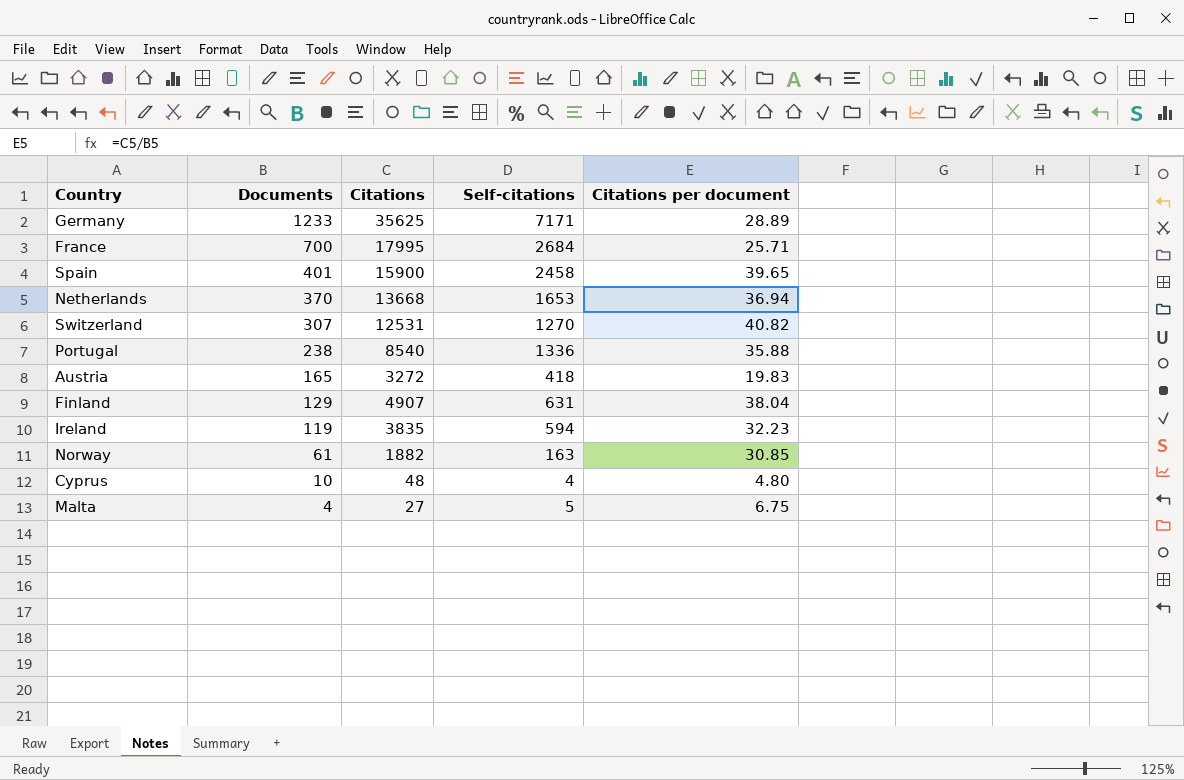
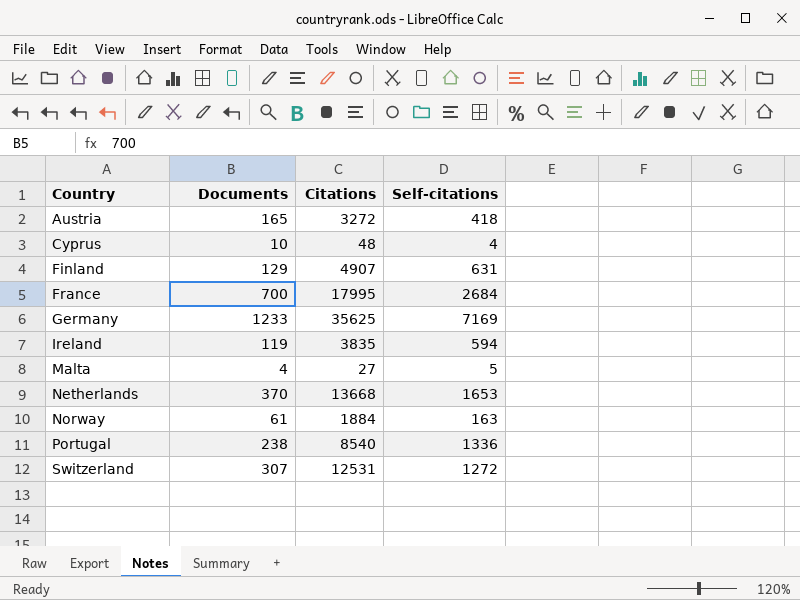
row order: Documents descending -> Country ascending
column Citations per document | formula: [Citations] / [Documents] -> none
row Spain: 401 | 15900 | 2458 | 39.65 -> none
Germany | Self-citations: 7171 -> 7169
Norway | Citations: 1882 -> 1884
Switzerland | Self-citations: 1270 -> 1272

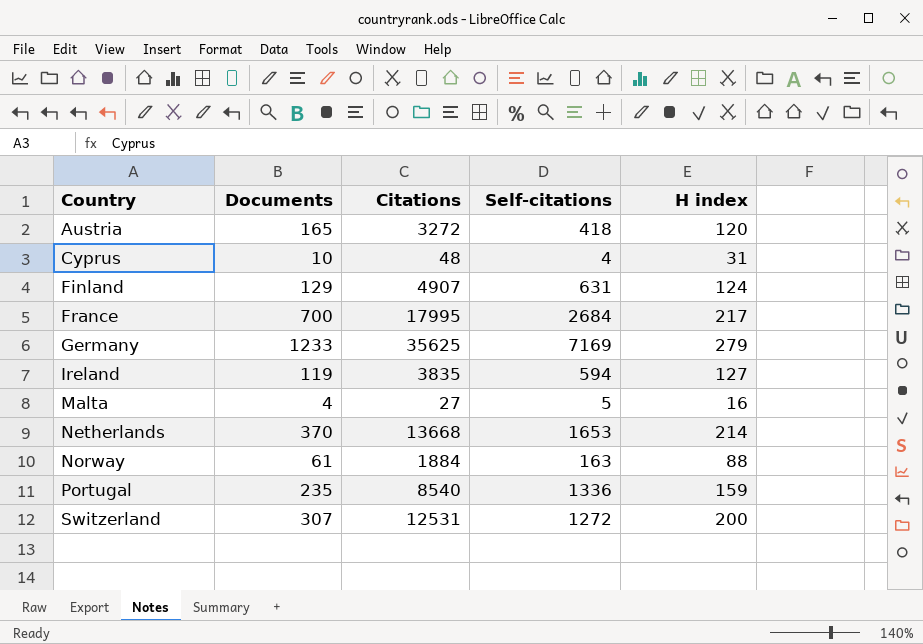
column H index | position: none -> 5
Portugal | Documents: 238 -> 235

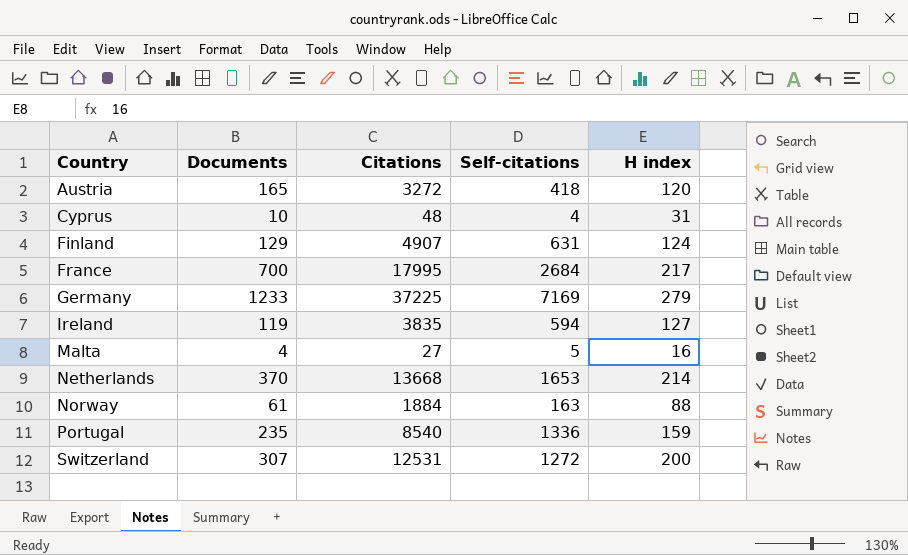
Germany | Citations: 35625 -> 37225

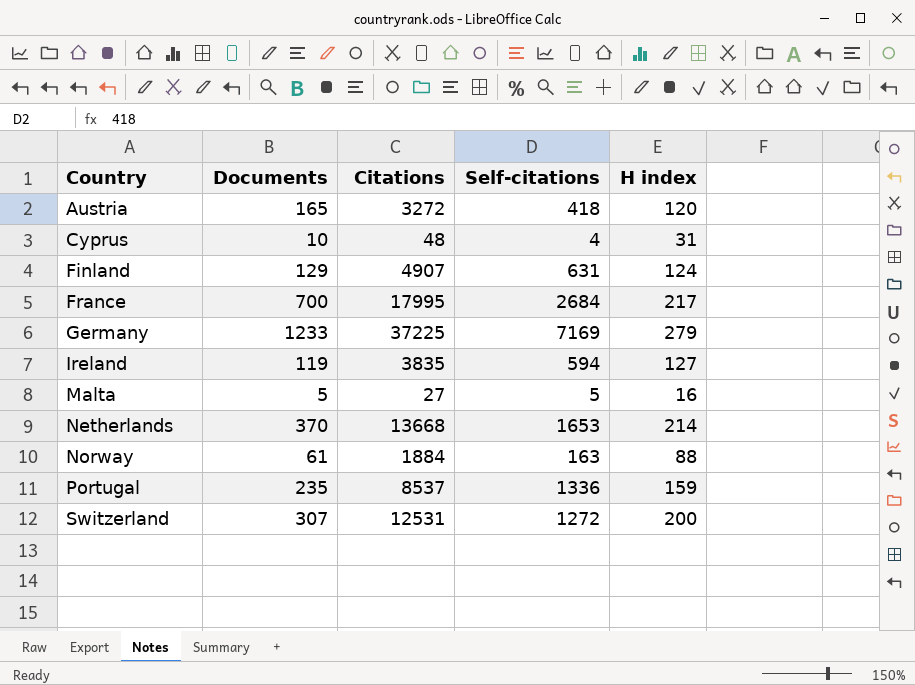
Malta | Documents: 4 -> 5
Portugal | Citations: 8540 -> 8537

